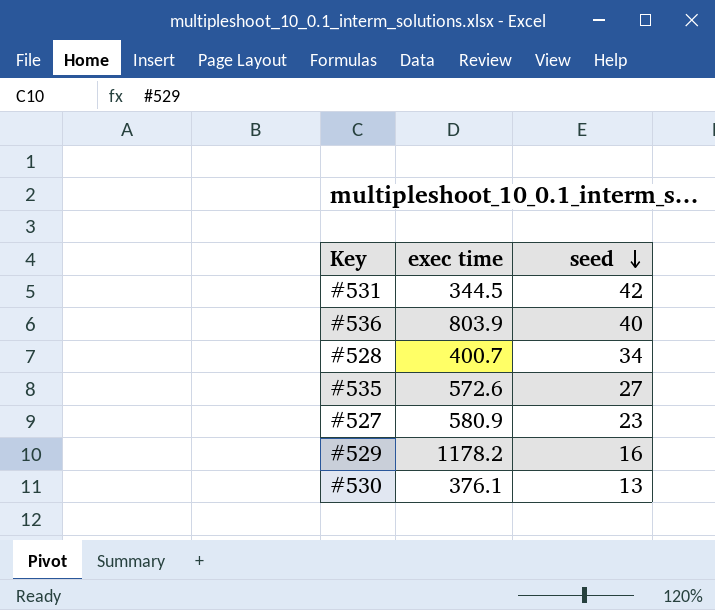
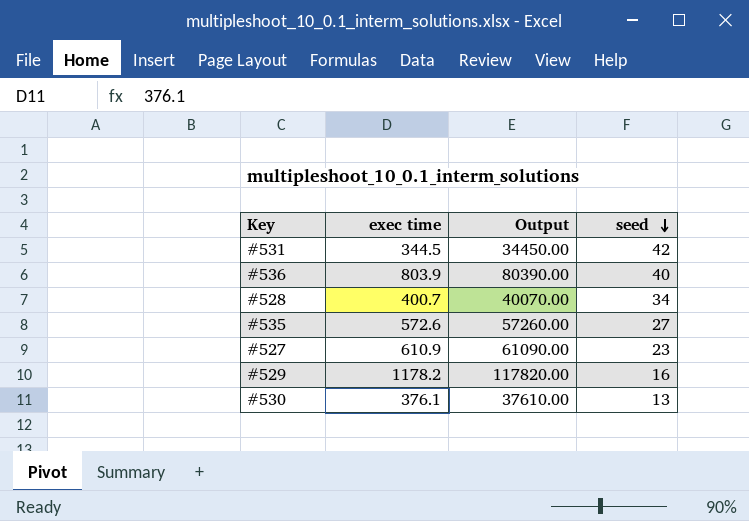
column Output | formula: none -> [exec time] * 100
#527 | exec time: 580.9 -> 610.9

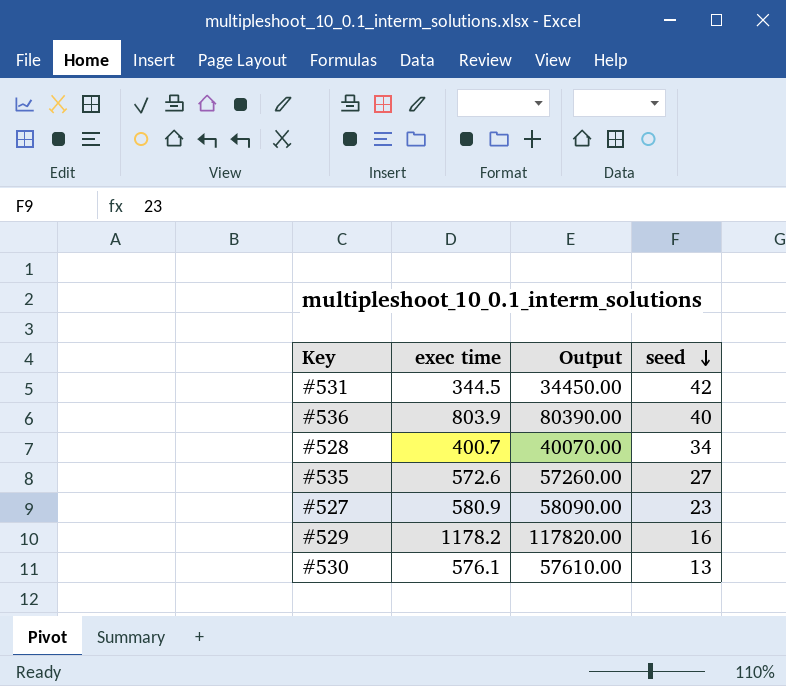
#527 | exec time: 610.9 -> 580.9
#527 | Output: 61090.00 -> 58090.00
#530 | exec time: 376.1 -> 576.1
#530 | Output: 37610.00 -> 57610.00

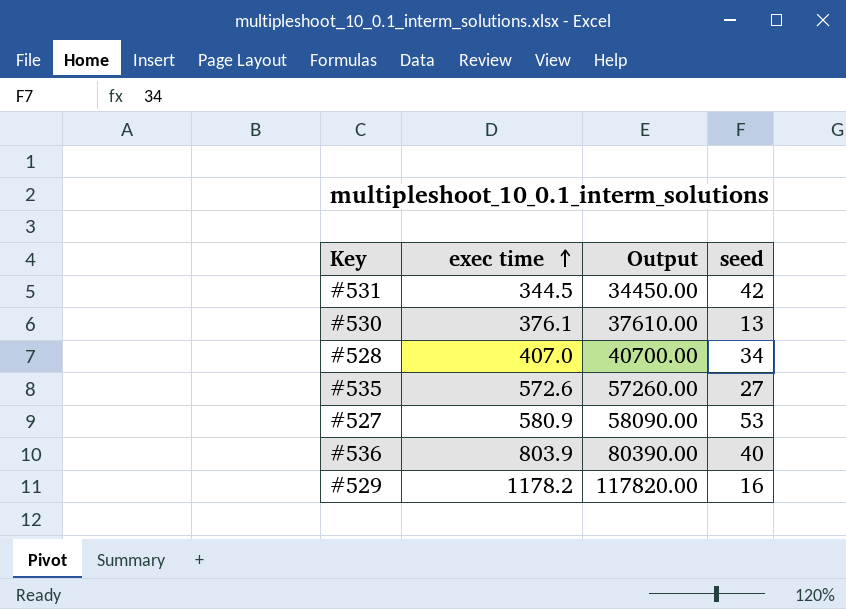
row order: seed descending -> exec time ascending
#530 | exec time: 576.1 -> 376.1
#530 | Output: 57610.00 -> 37610.00
#528 | exec time: 400.7 -> 407.0
#528 | Output: 40070.00 -> 40700.00
#527 | seed: 23 -> 53

